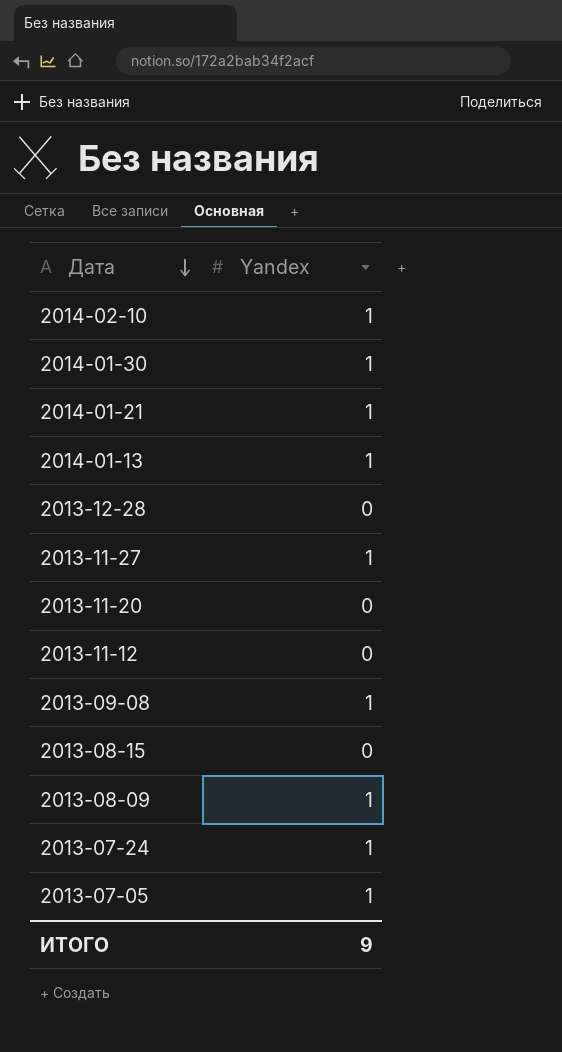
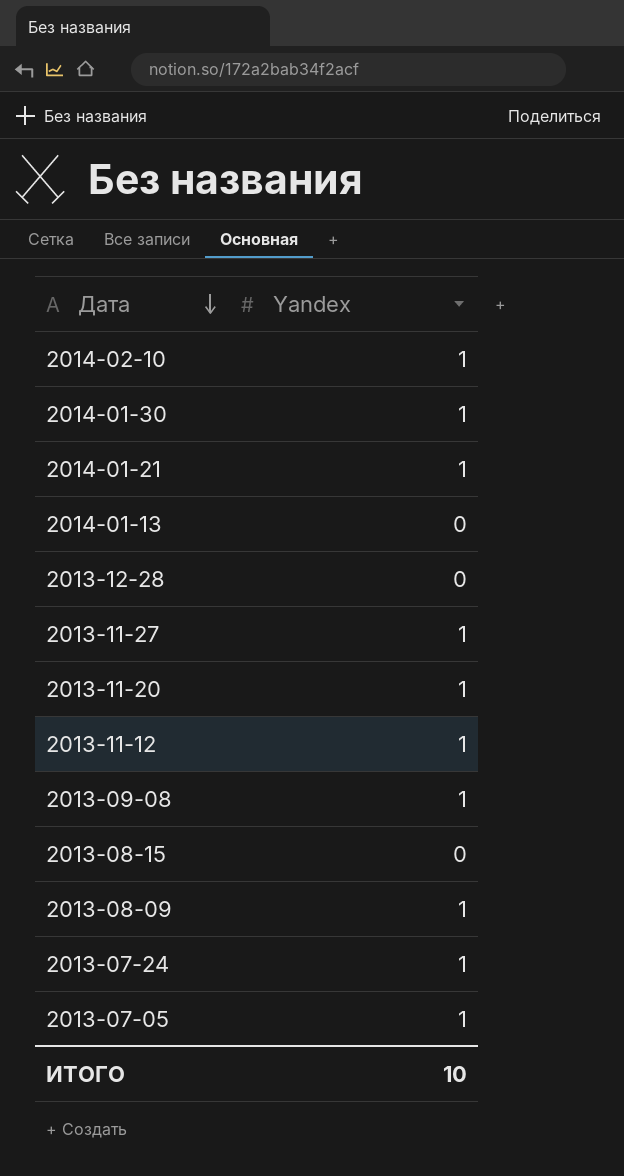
2014-01-13 | Yandex: 1 -> 0
2013-11-20 | Yandex: 0 -> 1
2013-11-12 | Yandex: 0 -> 1
ИТОГО | Yandex: 9 -> 10

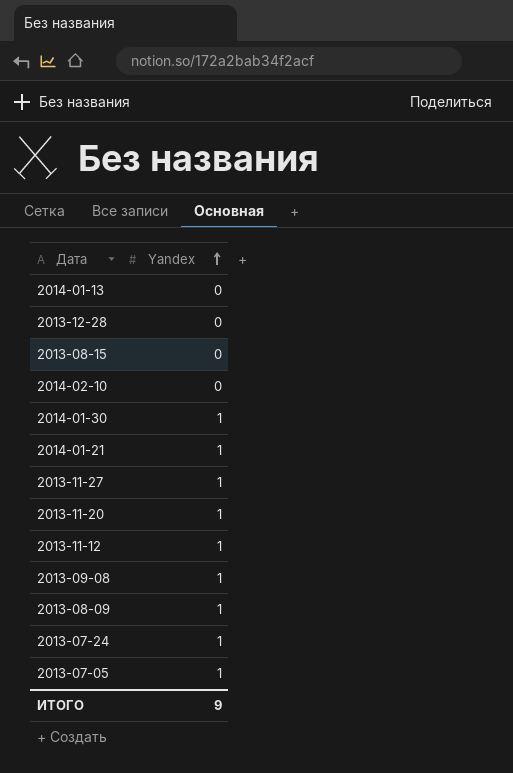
row order: Дата descending -> Yandex ascending
2014-02-10 | Yandex: 1 -> 0
ИТОГО | Yandex: 10 -> 9

